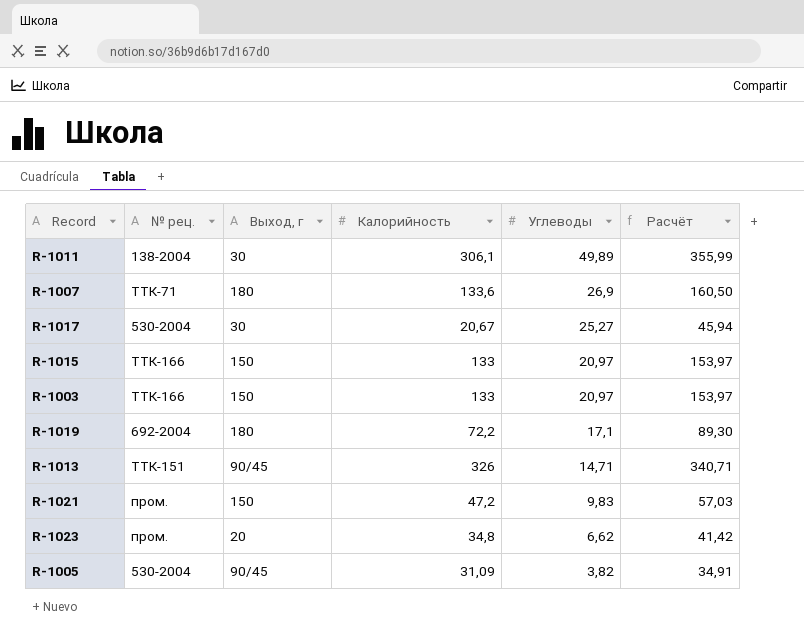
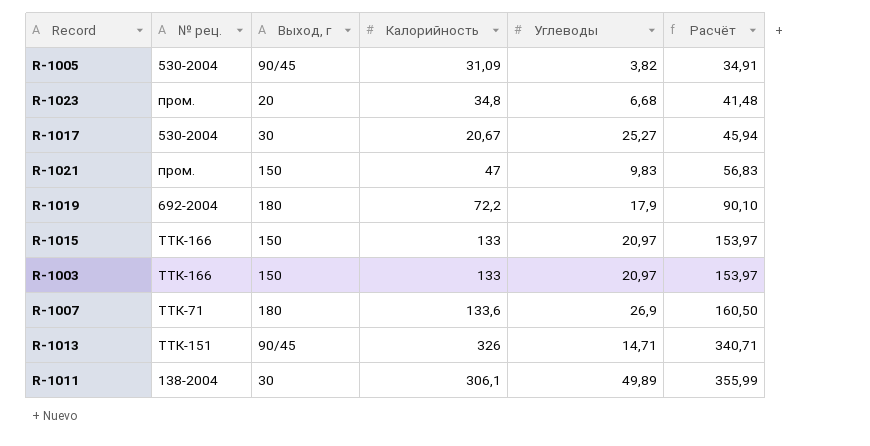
row order: Углеводы descending -> Расчёт ascending
R-1023 | Углеводы: 6,62 -> 6,68
R-1023 | Расчёт: 41,42 -> 41,48
R-1021 | Калорийность: 47,2 -> 47
R-1021 | Расчёт: 57,03 -> 56,83
R-1019 | Углеводы: 17,1 -> 17,9
R-1019 | Расчёт: 89,30 -> 90,10

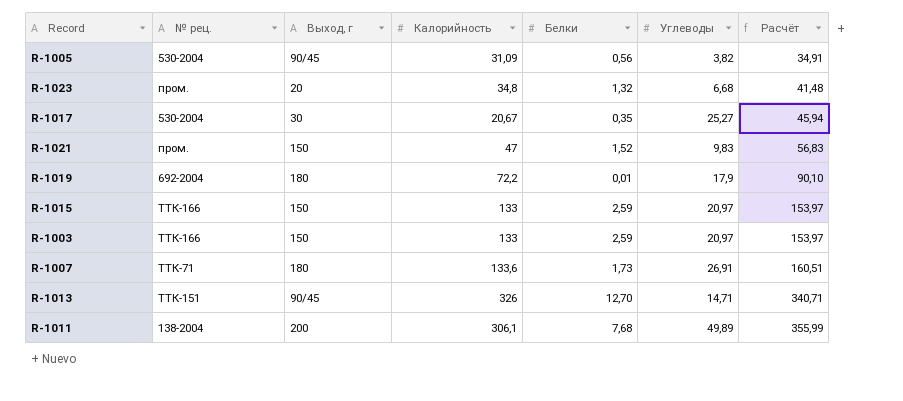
column Белки | position: none -> 5
R-1007 | Углеводы: 26,9 -> 26,91
R-1007 | Расчёт: 160,50 -> 160,51
R-1011 | Выход, г: 30 -> 200

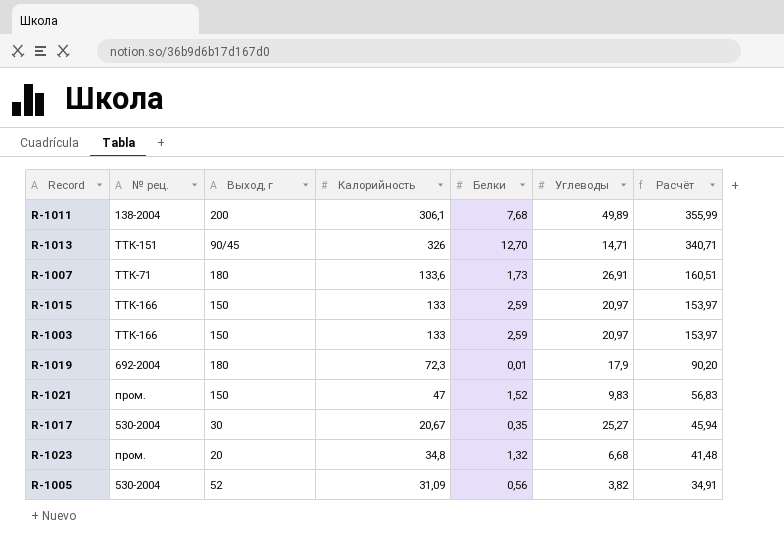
row order: Расчёт ascending -> Расчёт descending
R-1019 | Калорийность: 72,2 -> 72,3
R-1019 | Расчёт: 90,10 -> 90,20
R-1005 | Выход, г: 90/45 -> 52

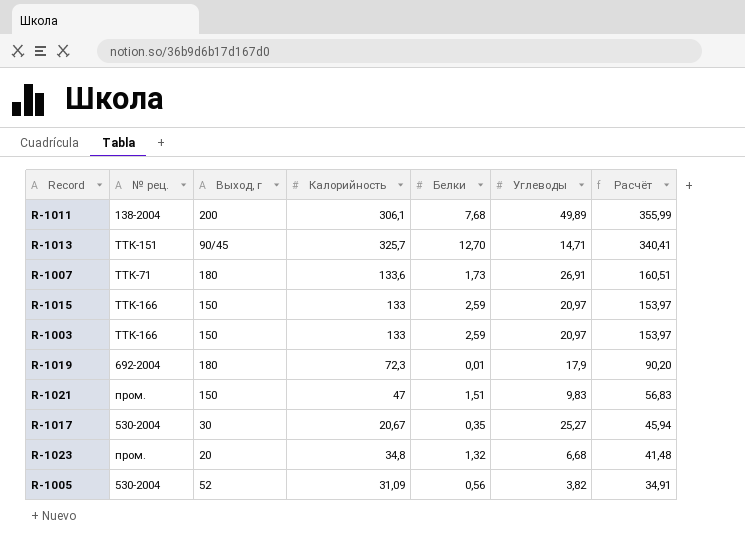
R-1013 | Калорийность: 326 -> 325,7
R-1013 | Расчёт: 340,71 -> 340,41
R-1021 | Белки: 1,52 -> 1,51

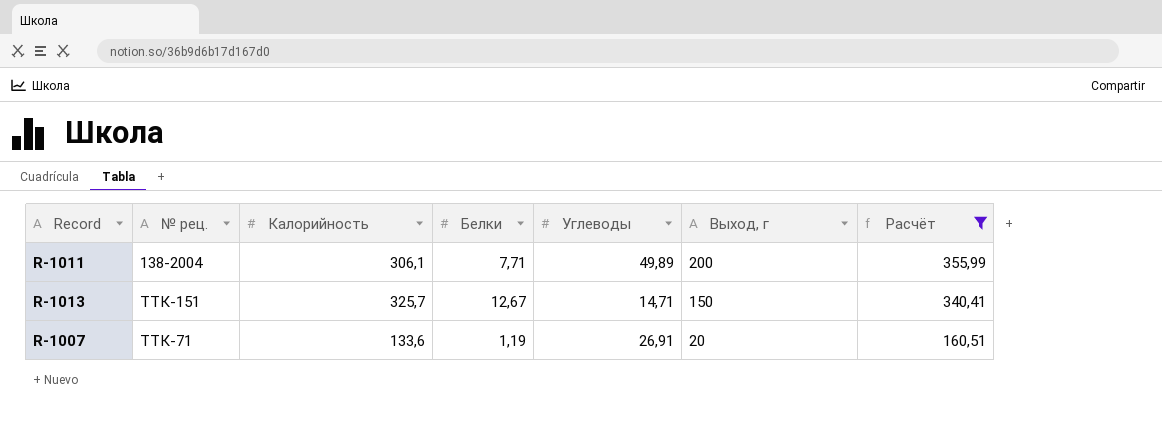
filter: none -> Расчёт >= 160,51
column Выход, г | position: 3 -> 6
R-1011 | Белки: 7,68 -> 7,71
R-1013 | Белки: 12,70 -> 12,67
R-1013 | Выход, г: 90/45 -> 150
R-1007 | Белки: 1,73 -> 1,19
R-1007 | Выход, г: 180 -> 20

